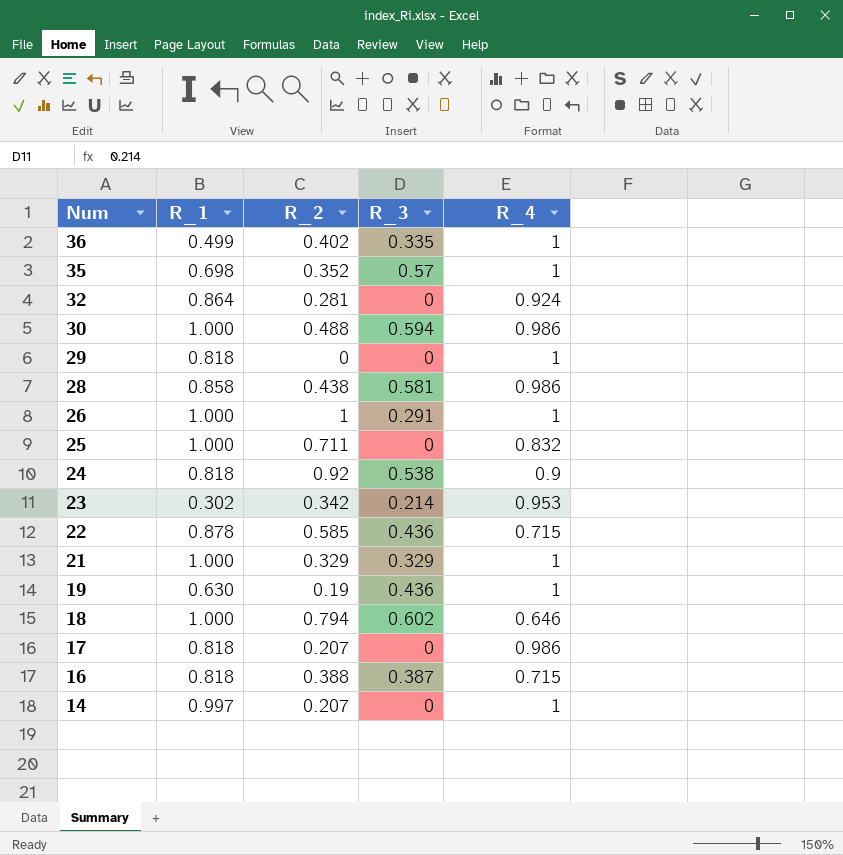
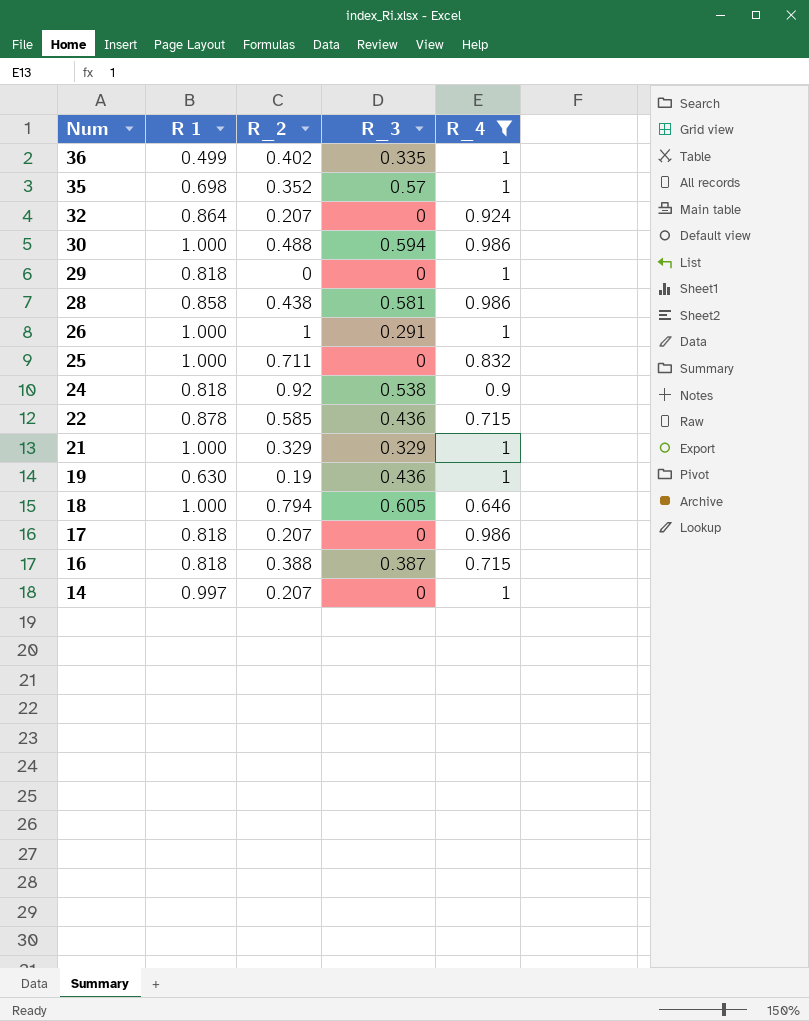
filter: none -> R_4 != 0.953
column name: R_1 -> R 1
32 | R_2: 0.281 -> 0.207
18 | R_3: 0.602 -> 0.605

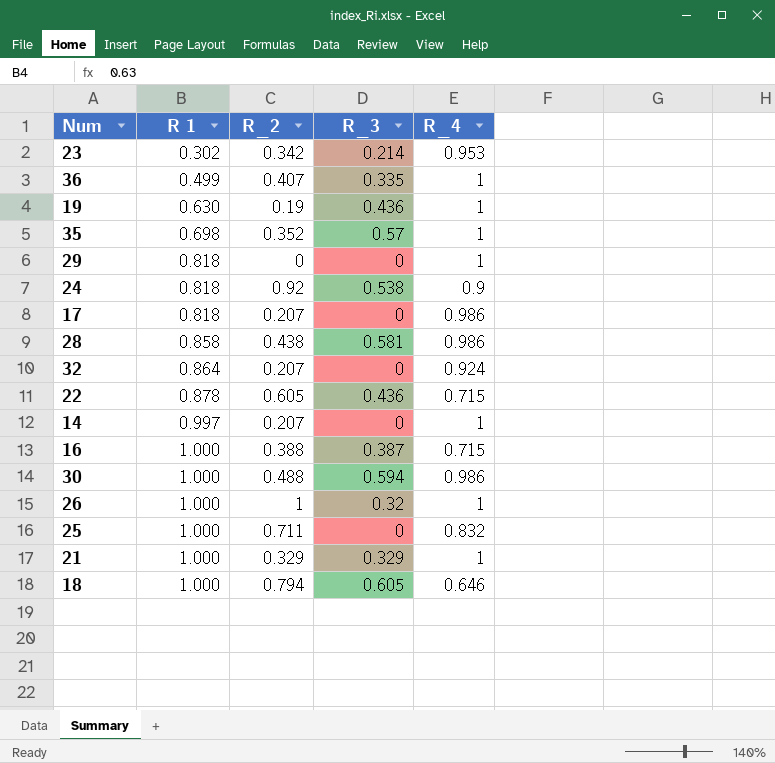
filter: R_4 != 0.953 -> none
row order: Num descending -> R 1 ascending
36 | R_2: 0.402 -> 0.407
22 | R_2: 0.585 -> 0.605
16 | R 1: 0.818 -> 1.000
26 | R_3: 0.291 -> 0.32

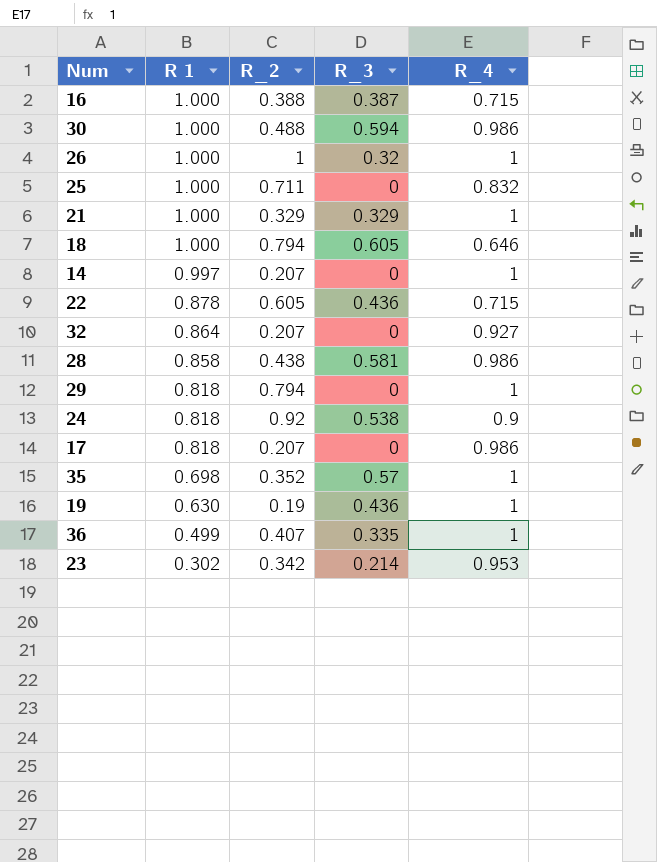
row order: R 1 ascending -> R 1 descending
32 | R_4: 0.924 -> 0.927
29 | R_2: 0 -> 0.794

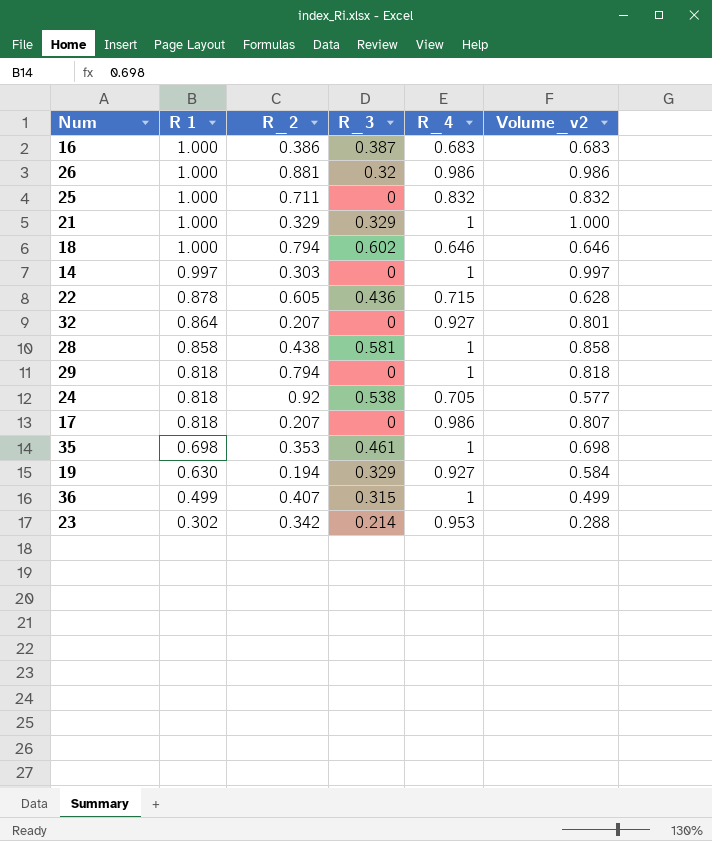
column Volume_v2 | formula: none -> [R 1] * [R_4]
row 30: 1.000 | 0.488 | 0.594 | 0.986 -> none
16 | R_2: 0.388 -> 0.386
16 | R_4: 0.715 -> 0.683
26 | R_2: 1 -> 0.881
26 | R_4: 1 -> 0.986
18 | R_3: 0.605 -> 0.602
14 | R_2: 0.207 -> 0.303
28 | R_4: 0.986 -> 1
24 | R_4: 0.9 -> 0.705
35 | R_2: 0.352 -> 0.353
35 | R_3: 0.57 -> 0.461
19 | R_2: 0.19 -> 0.194
19 | R_3: 0.436 -> 0.329
19 | R_4: 1 -> 0.927
36 | R_3: 0.335 -> 0.315

